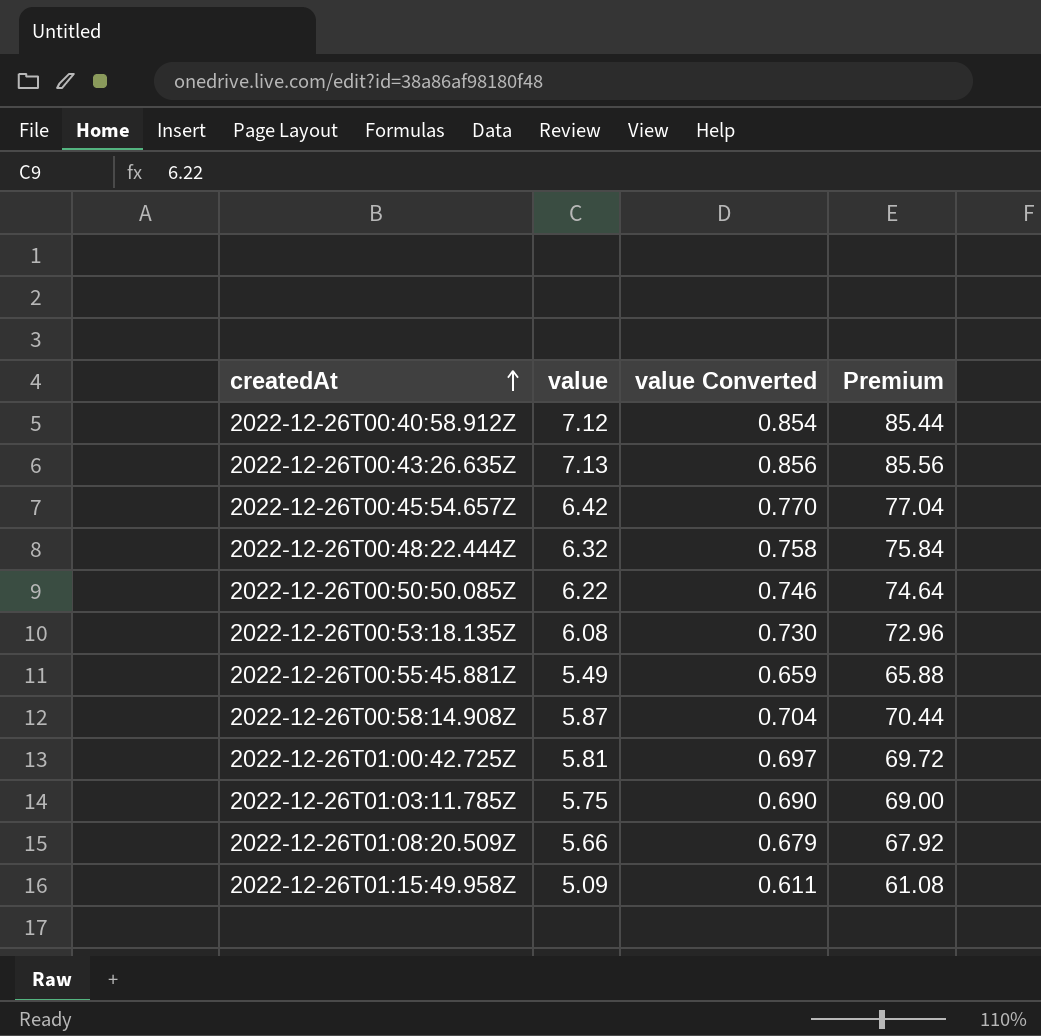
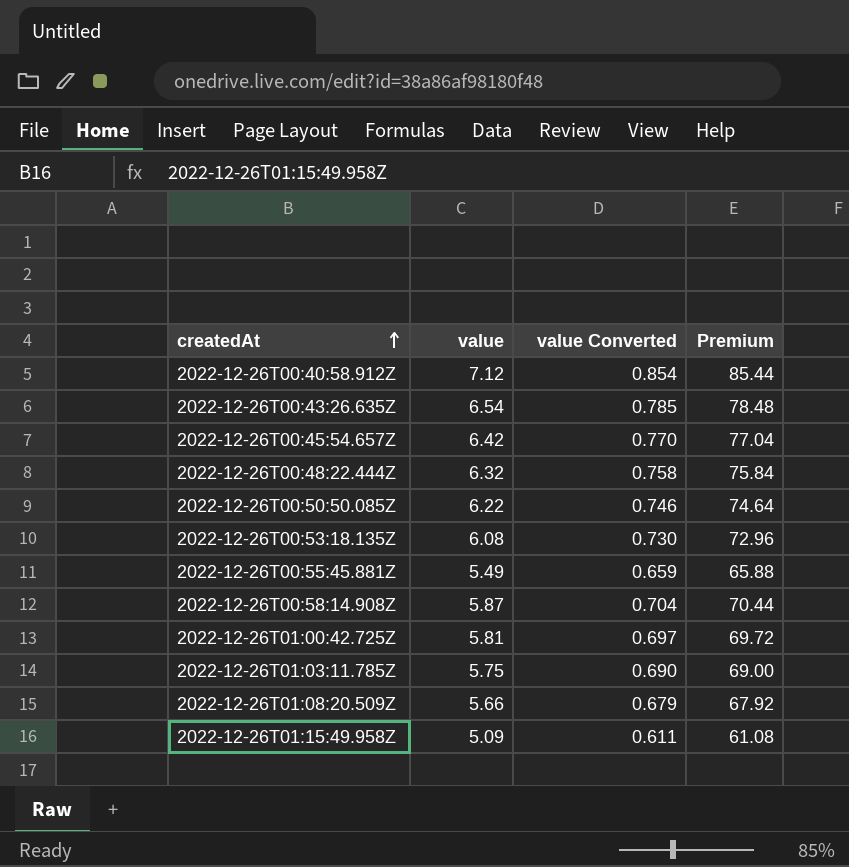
2022-12-26T00:43:26.635Z | value: 7.13 -> 6.54
2022-12-26T00:43:26.635Z | value Converted: 0.856 -> 0.785
2022-12-26T00:43:26.635Z | Premium: 85.56 -> 78.48

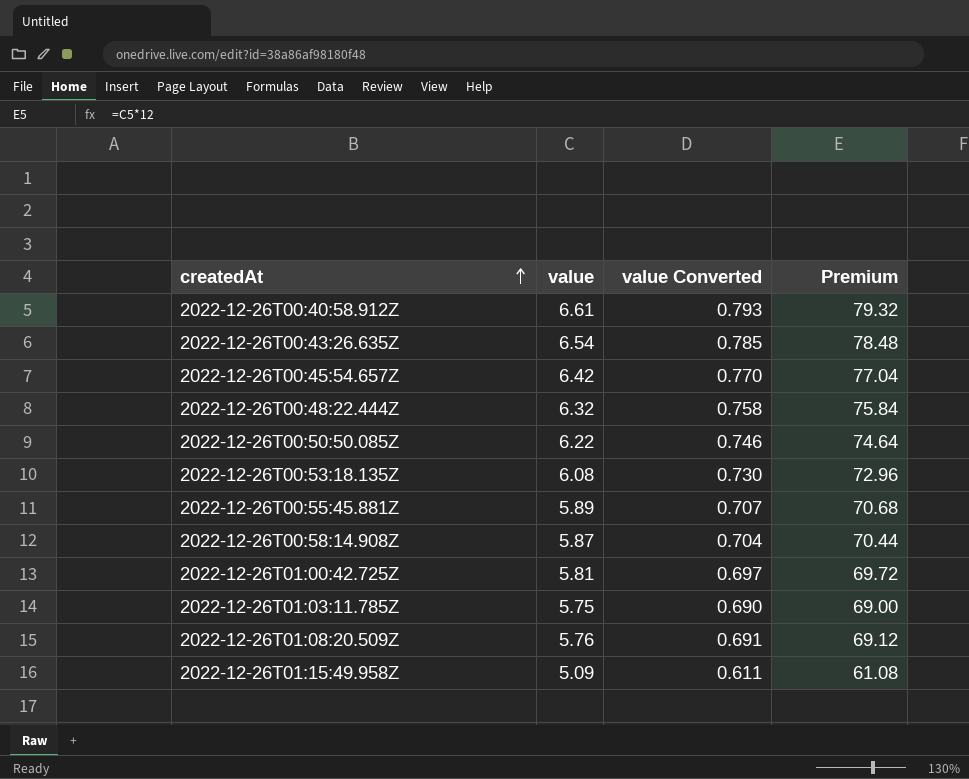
2022-12-26T00:40:58.912Z | value: 7.12 -> 6.61
2022-12-26T00:40:58.912Z | value Converted: 0.854 -> 0.793
2022-12-26T00:40:58.912Z | Premium: 85.44 -> 79.32
2022-12-26T00:55:45.881Z | value: 5.49 -> 5.89
2022-12-26T00:55:45.881Z | value Converted: 0.659 -> 0.707
2022-12-26T00:55:45.881Z | Premium: 65.88 -> 70.68
2022-12-26T01:08:20.509Z | value: 5.66 -> 5.76
2022-12-26T01:08:20.509Z | value Converted: 0.679 -> 0.691
2022-12-26T01:08:20.509Z | Premium: 67.92 -> 69.12

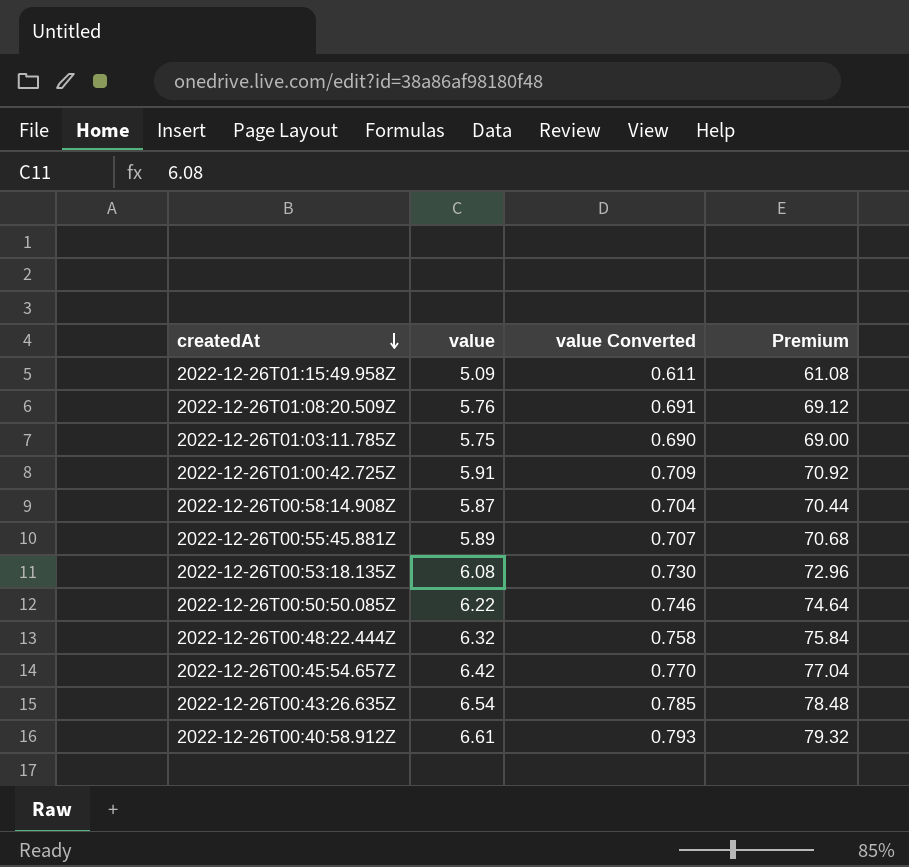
row order: createdAt ascending -> createdAt descending
2022-12-26T01:00:42.725Z | value: 5.81 -> 5.91
2022-12-26T01:00:42.725Z | value Converted: 0.697 -> 0.709
2022-12-26T01:00:42.725Z | Premium: 69.72 -> 70.92

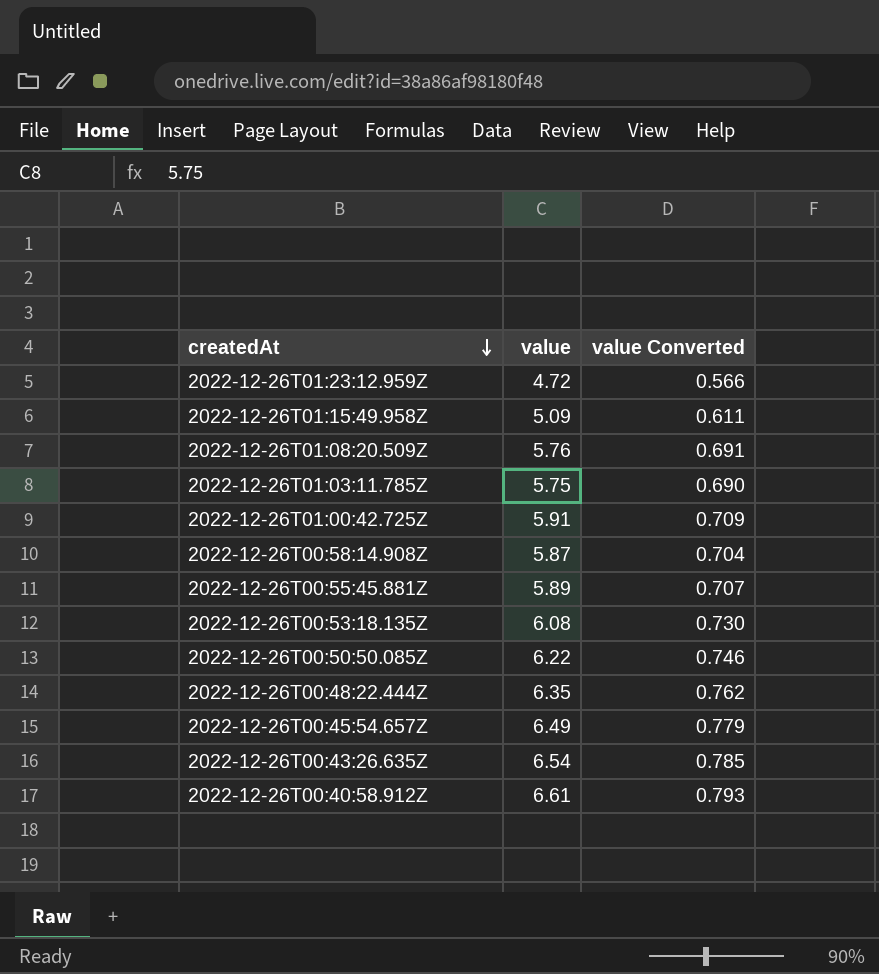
column Premium | formula: [value] * 12 -> none
row 2022-12-26T01:23:12.959Z: none -> 4.72 | 0.566
2022-12-26T00:48:22.444Z | value: 6.32 -> 6.35
2022-12-26T00:48:22.444Z | value Converted: 0.758 -> 0.762
2022-12-26T00:45:54.657Z | value: 6.42 -> 6.49
2022-12-26T00:45:54.657Z | value Converted: 0.770 -> 0.779

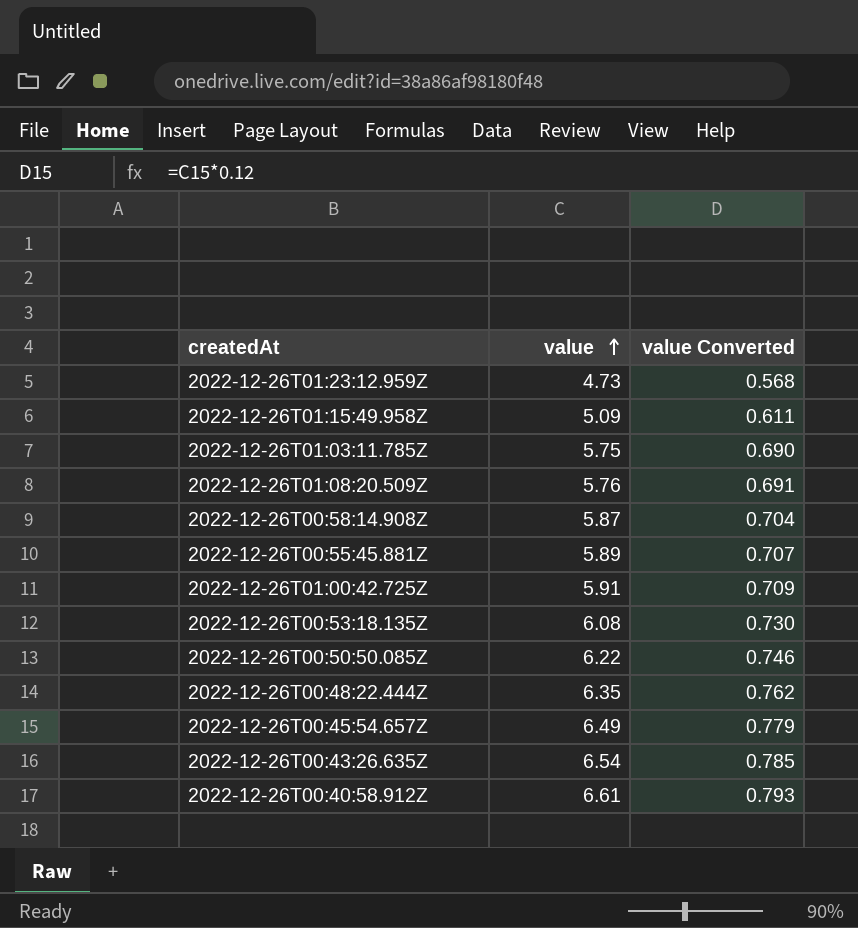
row order: createdAt descending -> value ascending
2022-12-26T01:23:12.959Z | value: 4.72 -> 4.73
2022-12-26T01:23:12.959Z | value Converted: 0.566 -> 0.568

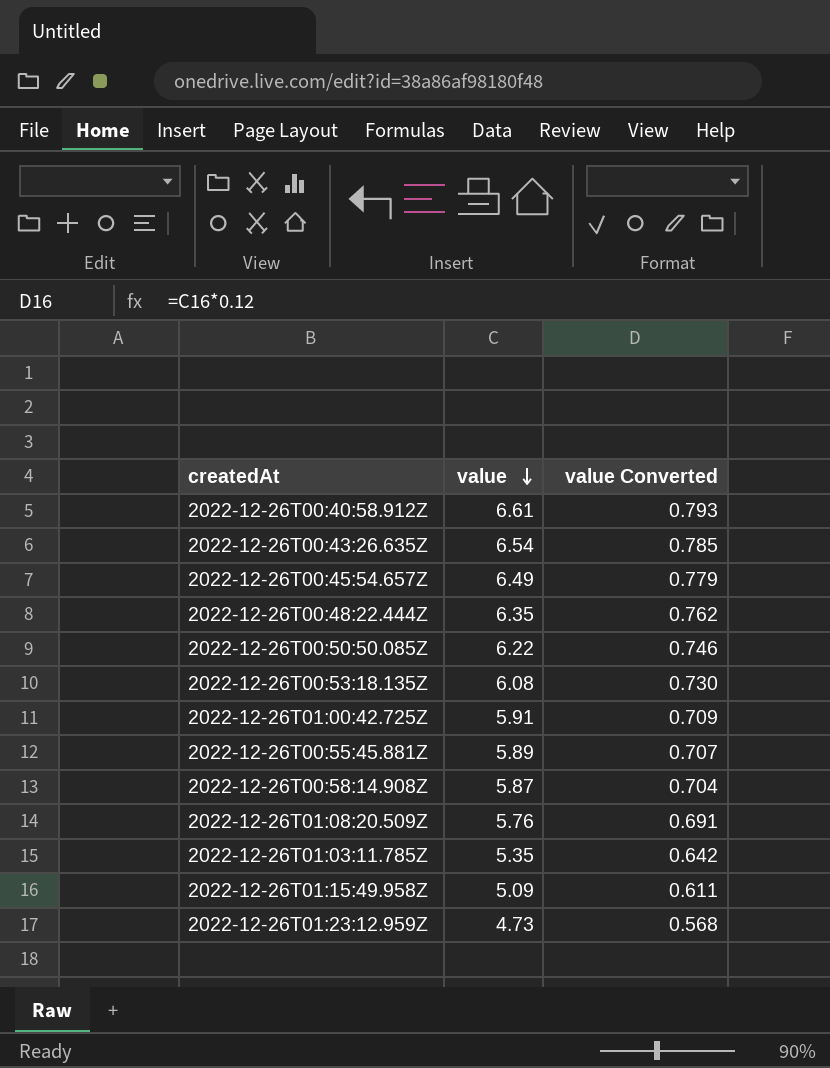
row order: value ascending -> value descending
2022-12-26T01:03:11.785Z | value: 5.75 -> 5.35
2022-12-26T01:03:11.785Z | value Converted: 0.690 -> 0.642

